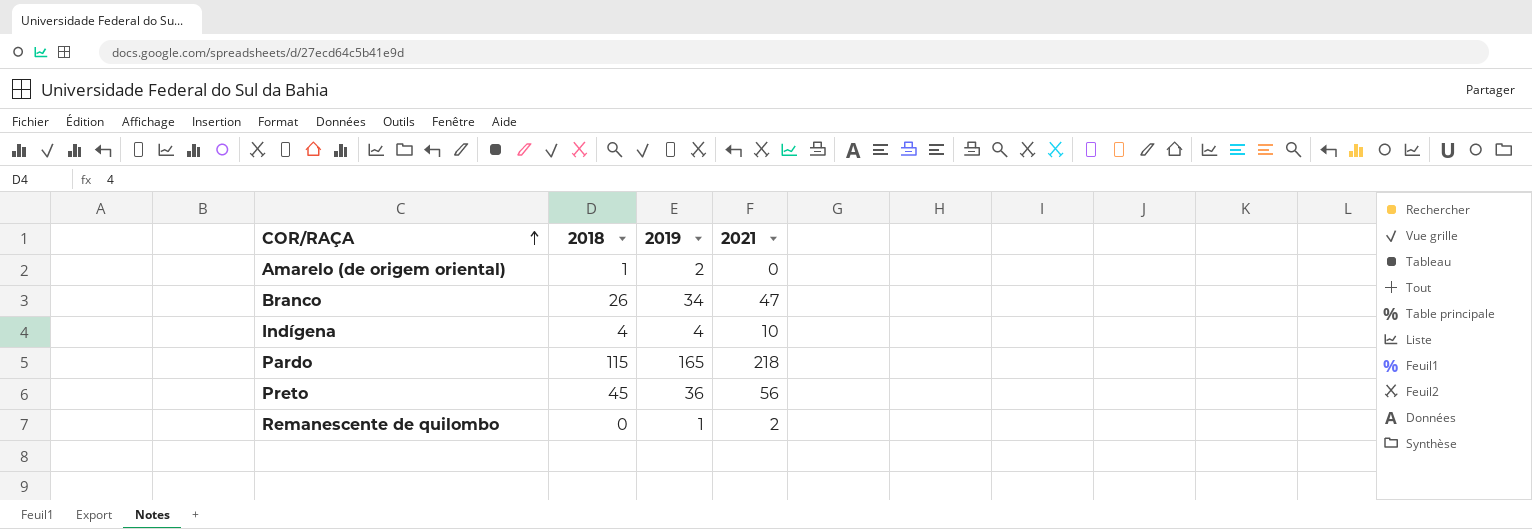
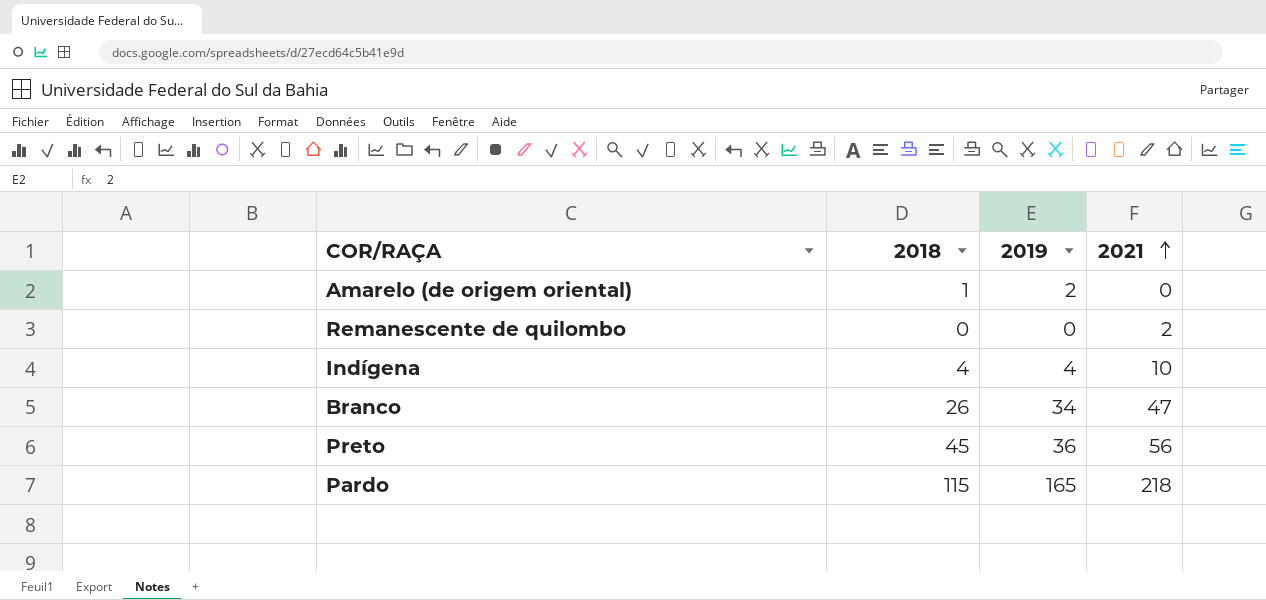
row order: COR/RAÇA ascending -> 2021 ascending
Remanescente de quilombo | 2019: 1 -> 0

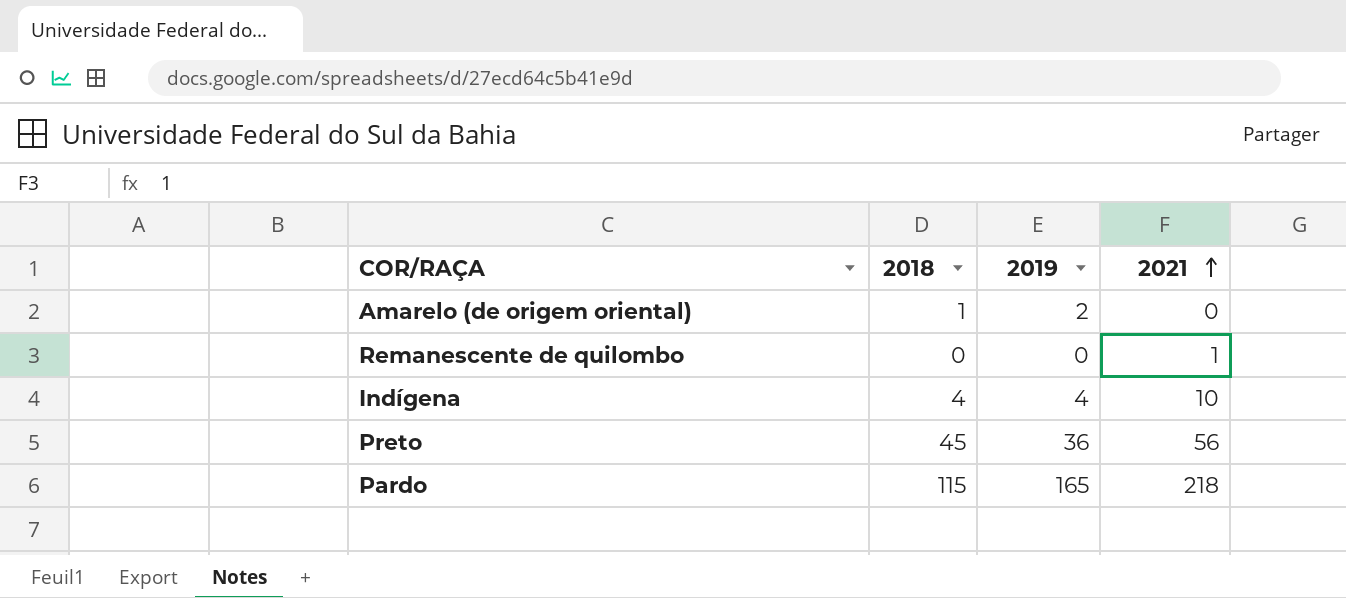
row Branco: 26 | 34 | 47 -> none
Remanescente de quilombo | 2021: 2 -> 1

